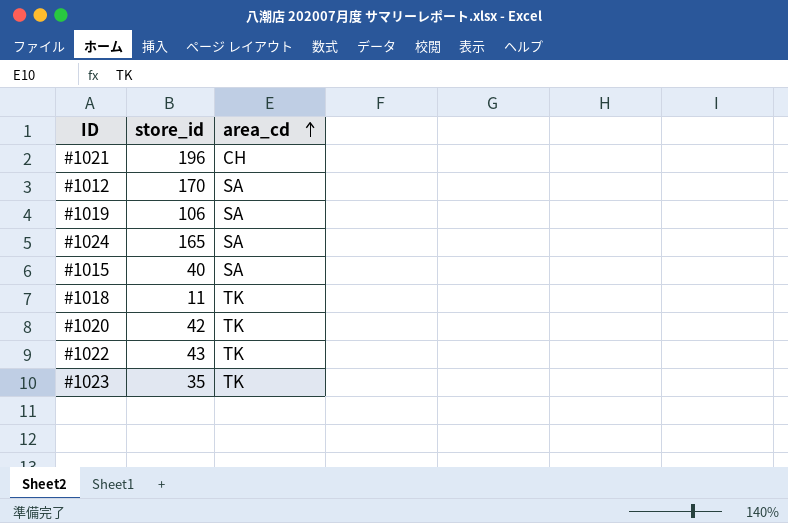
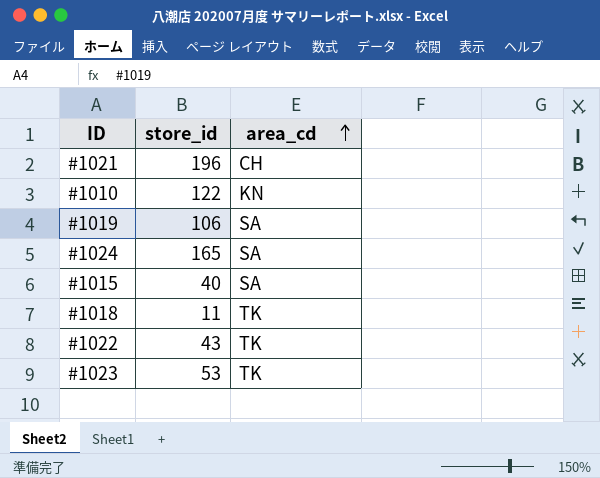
row #1012: 170 | SA -> none
row #1020: 42 | TK -> none
row #1010: none -> 122 | KN
#1023 | store_id: 35 -> 53

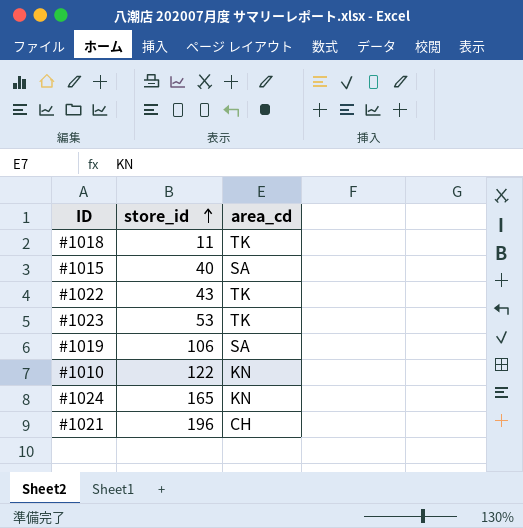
row order: area_cd ascending -> store_id ascending
#1024 | area_cd: SA -> KN

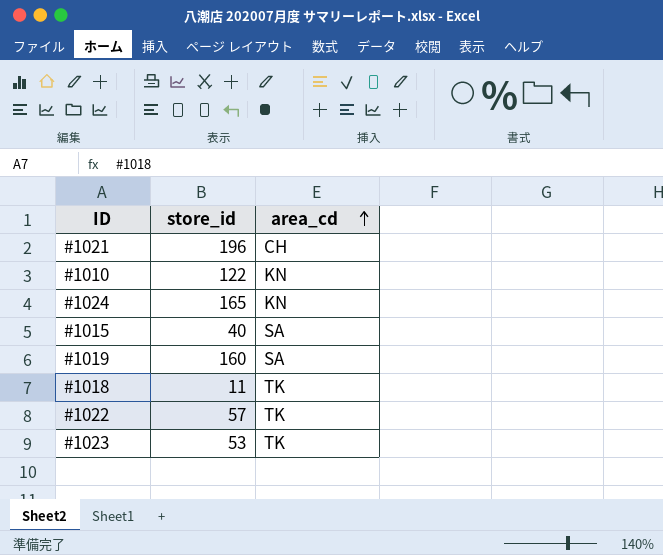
row order: store_id ascending -> area_cd ascending
#1019 | store_id: 106 -> 160
#1022 | store_id: 43 -> 57

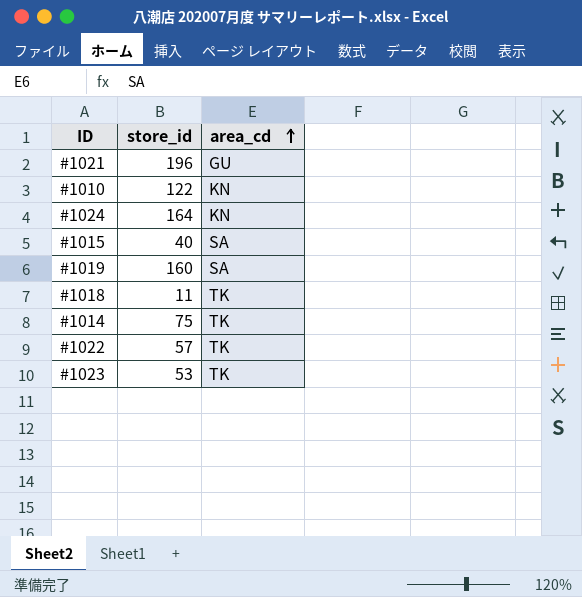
#1021 | area_cd: CH -> GU
#1024 | store_id: 165 -> 164
row #1014: none -> 75 | TK

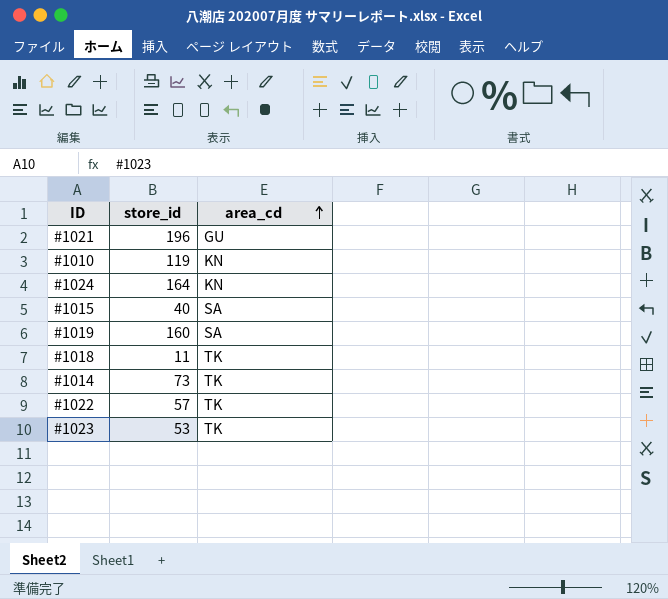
#1010 | store_id: 122 -> 119
#1014 | store_id: 75 -> 73

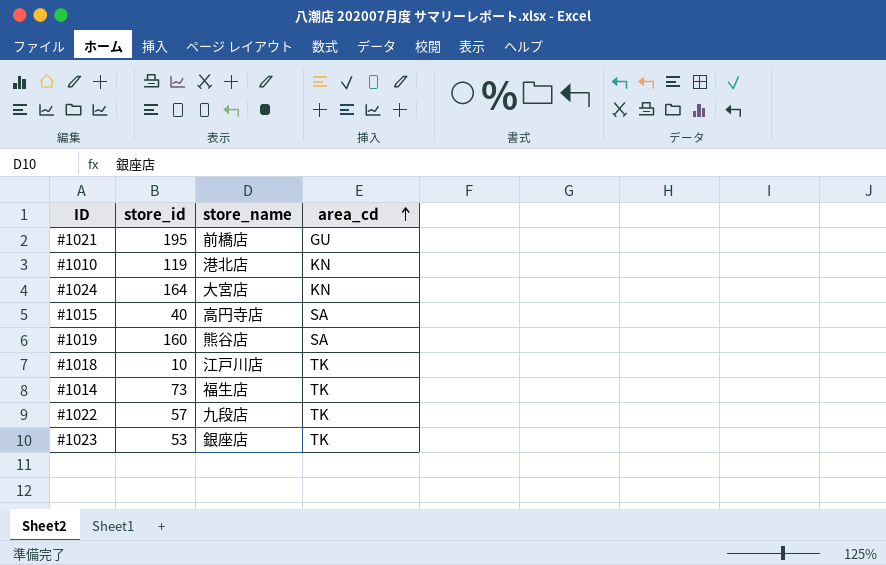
column store_name | position: none -> 3
#1021 | store_id: 196 -> 195
#1018 | store_id: 11 -> 10

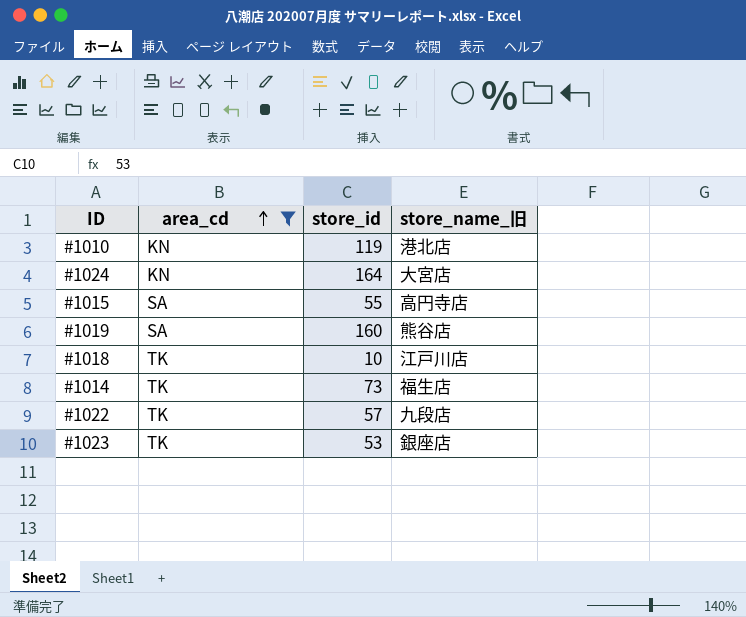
filter: none -> area_cd != GU
column area_cd | position: 4 -> 2
column name: store_name -> store_name_旧
#1015 | store_id: 40 -> 55

